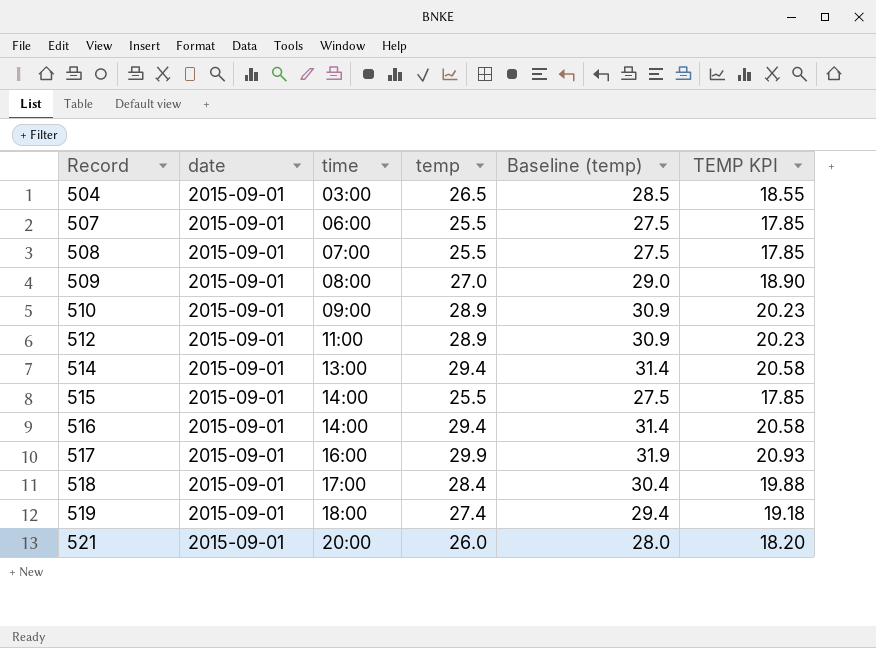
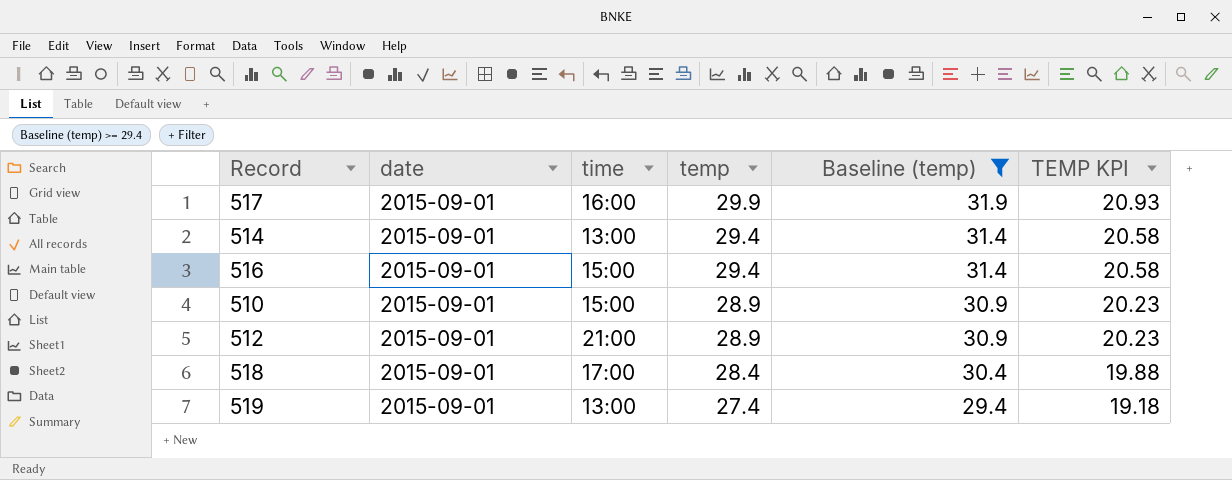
filter: none -> Baseline (temp) >= 29.4
row order: Record ascending -> temp descending
516 | time: 14:00 -> 15:00
510 | time: 09:00 -> 15:00
512 | time: 11:00 -> 21:00
519 | time: 18:00 -> 13:00

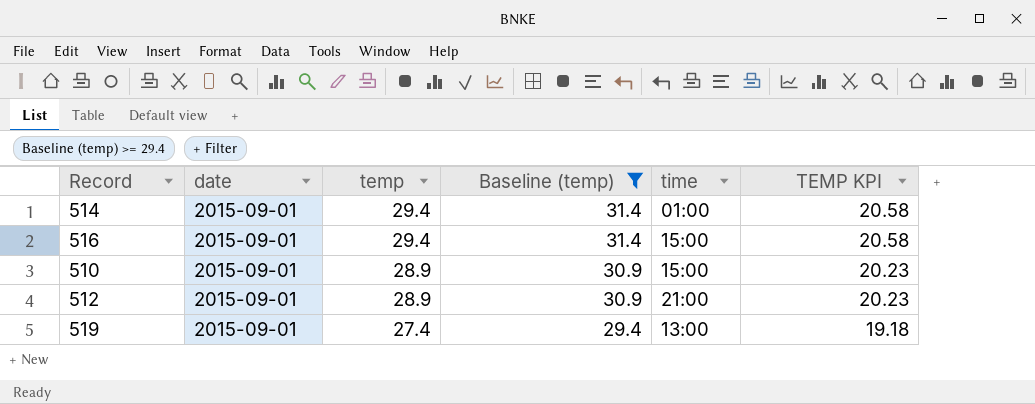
column time | position: 3 -> 5
row 517: 2015-09-01 | 16:00 | 29.9 | 31.9 | 20.93 -> none
row 518: 2015-09-01 | 17:00 | 28.4 | 30.4 | 19.88 -> none
514 | time: 13:00 -> 01:00

